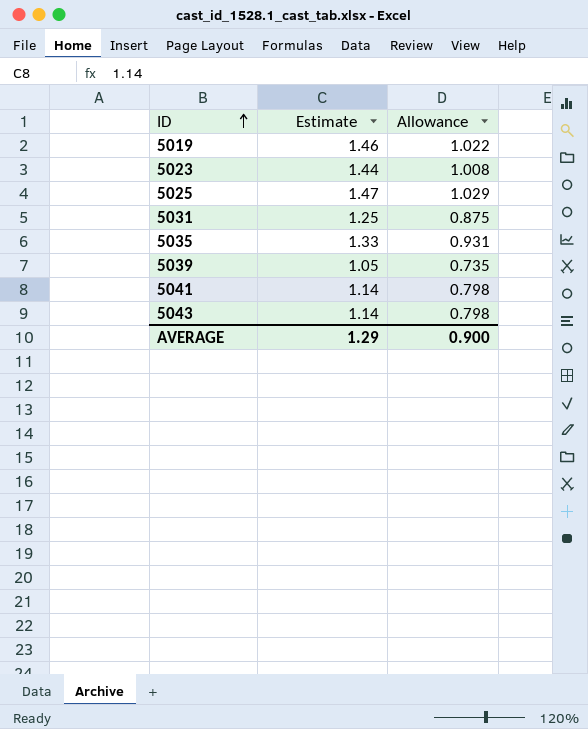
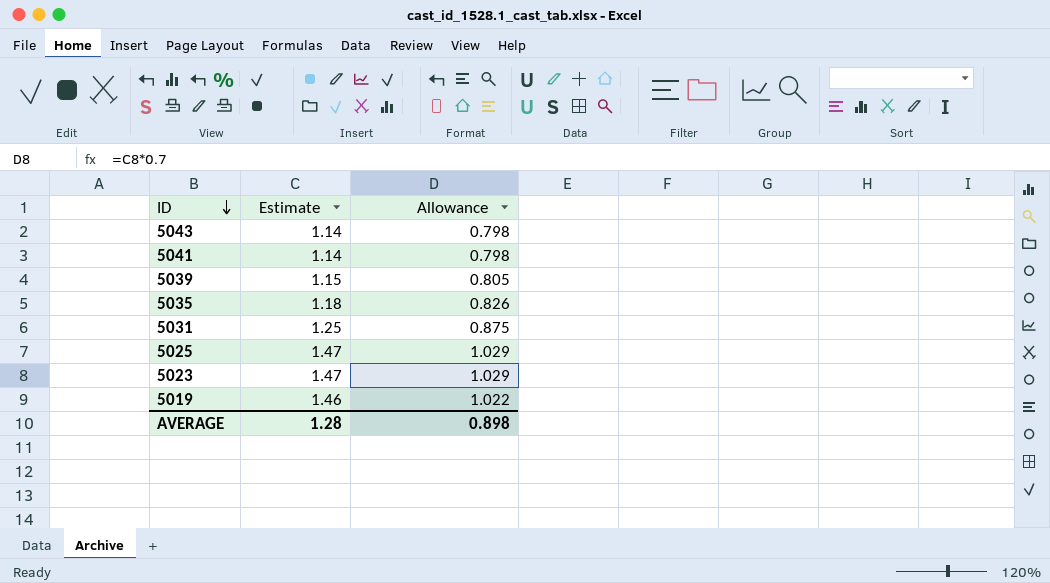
row order: ID ascending -> ID descending
5039 | Estimate: 1.05 -> 1.15
5039 | Allowance: 0.735 -> 0.805
5035 | Estimate: 1.33 -> 1.18
5035 | Allowance: 0.931 -> 0.826
5023 | Estimate: 1.44 -> 1.47
5023 | Allowance: 1.008 -> 1.029
AVERAGE | Estimate: 1.29 -> 1.28
AVERAGE | Allowance: 0.900 -> 0.898

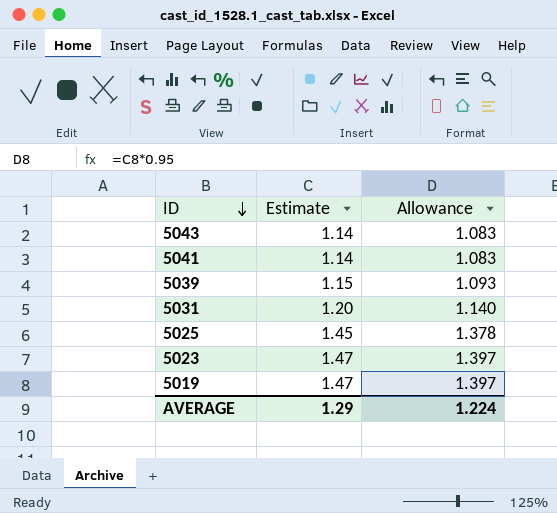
column Allowance | formula: [Estimate] * 0.7 -> [Estimate] * 0.95
row 5035: 1.18 | 0.826 -> none
5031 | Estimate: 1.25 -> 1.20
5025 | Estimate: 1.47 -> 1.45
5019 | Estimate: 1.46 -> 1.47
AVERAGE | Estimate: 1.28 -> 1.29
AVERAGE | Allowance: 0.898 -> 1.224

